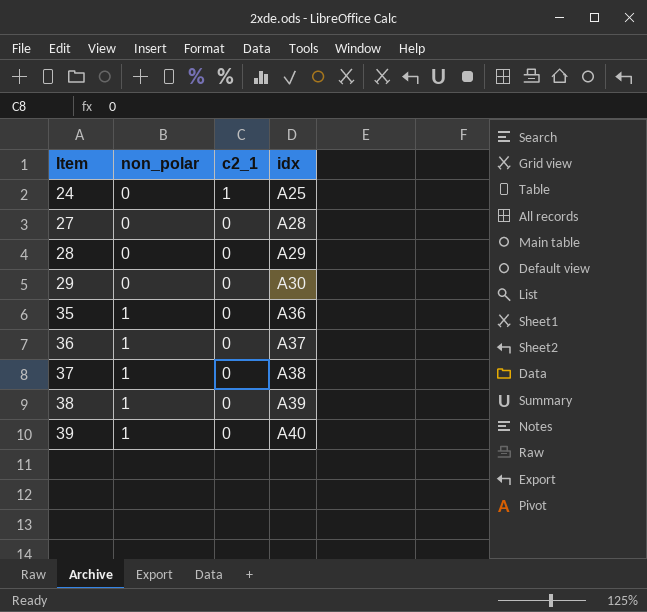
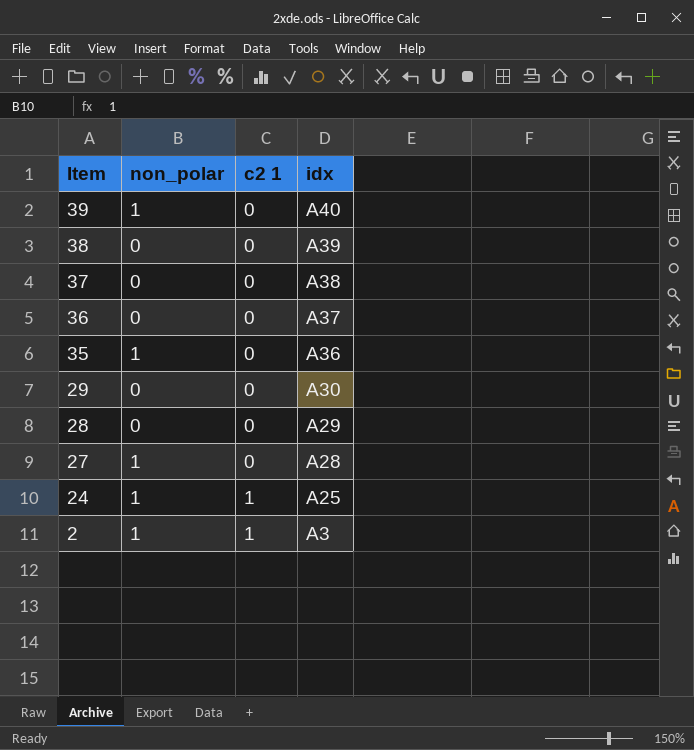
row order: Item ascending -> Item descending
column name: c2_1 -> c2 1
38 | non_polar: 1 -> 0
37 | non_polar: 1 -> 0
36 | non_polar: 1 -> 0
27 | non_polar: 0 -> 1
24 | non_polar: 0 -> 1
row 2: none -> 1 | 1 | A3

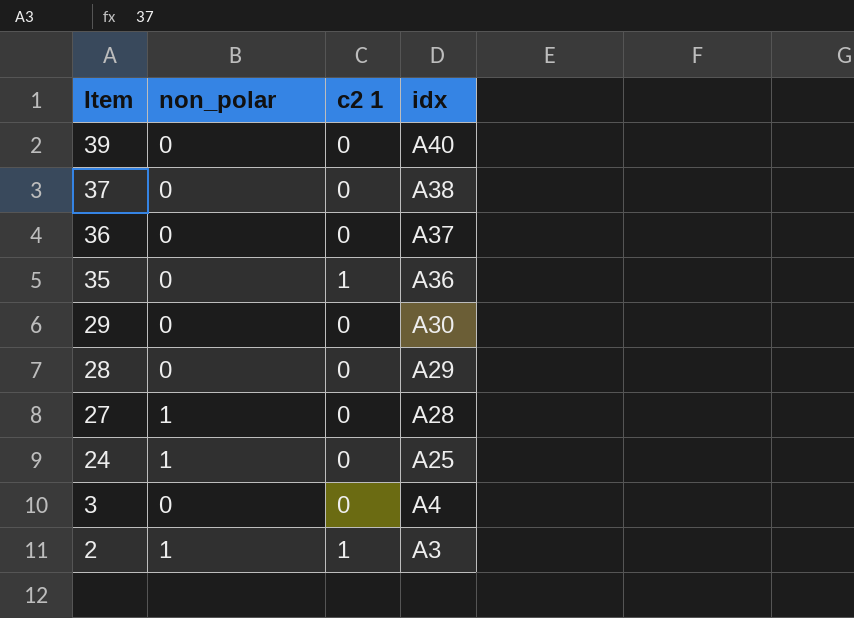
row 38: 0 | 0 | A39 -> none
39 | non_polar: 1 -> 0
35 | non_polar: 1 -> 0
35 | c2 1: 0 -> 1
24 | c2 1: 1 -> 0
row 3: none -> 0 | 0 | A4

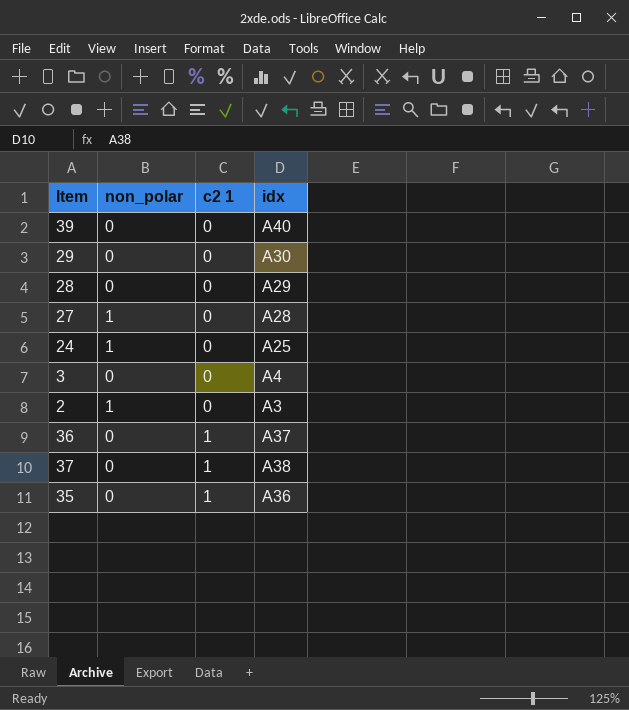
row order: Item descending -> c2 1 ascending
2 | c2 1: 1 -> 0
36 | c2 1: 0 -> 1
37 | c2 1: 0 -> 1

